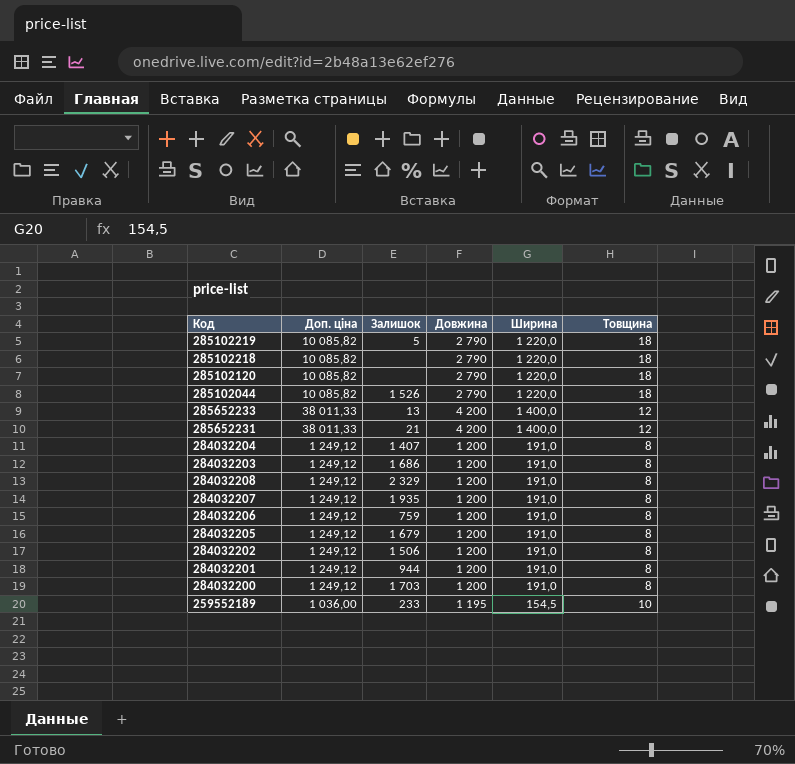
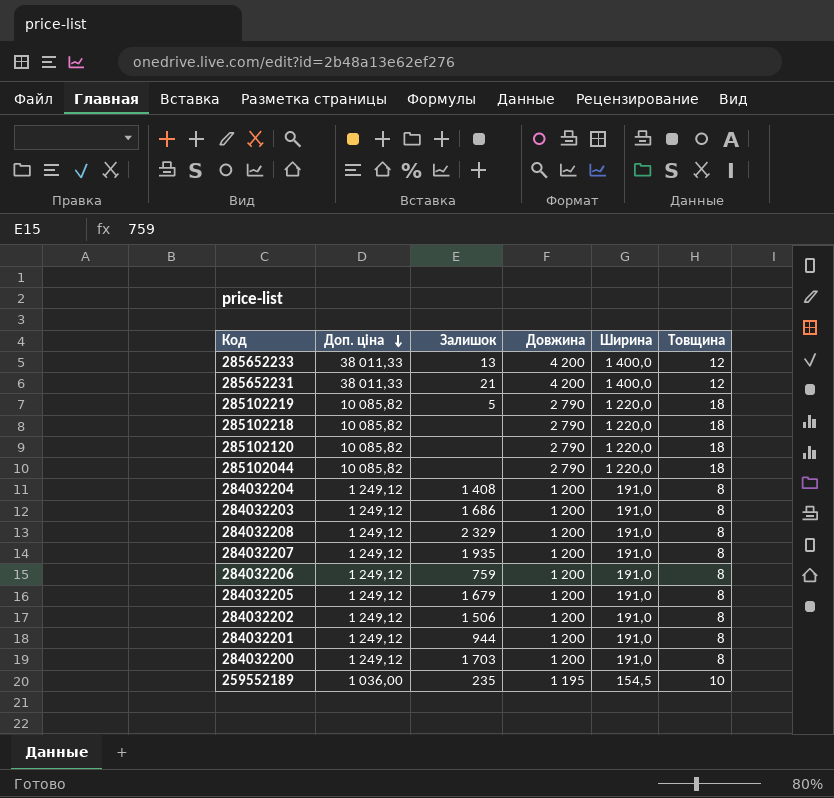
row order: none -> Доп. ціна descending
285102044 | Залишок: 1 526 -> none
284032204 | Залишок: 1 407 -> 1 408
259552189 | Залишок: 233 -> 235

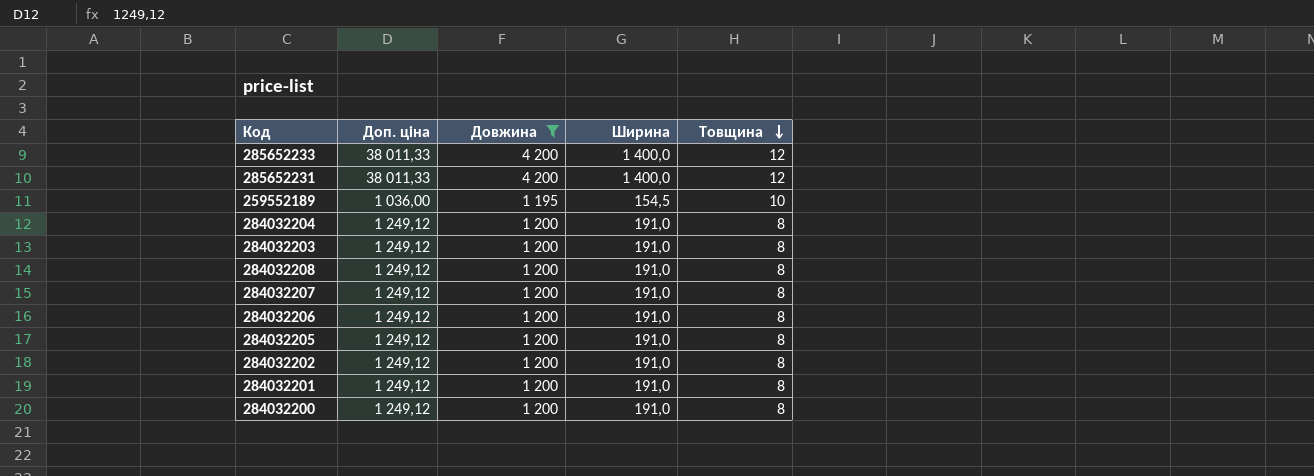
filter: none -> Довжина != 2 790
row order: Доп. ціна descending -> Товщина descending
column Залишок | position: 3 -> none

